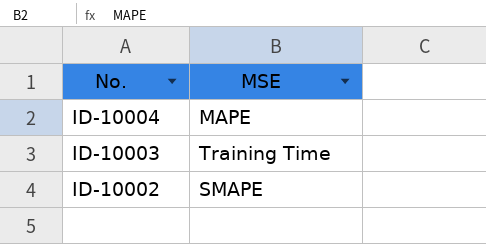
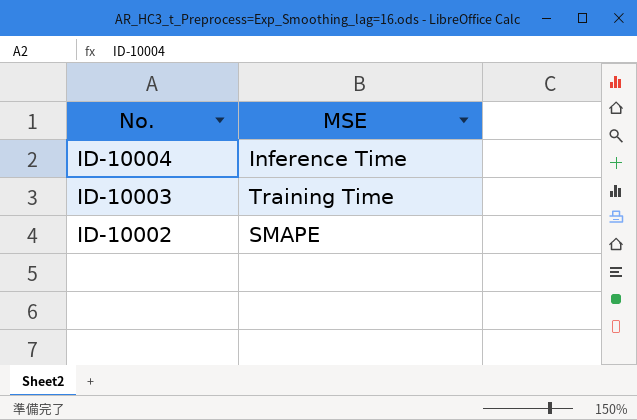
ID-10004 | MSE: MAPE -> Inference Time

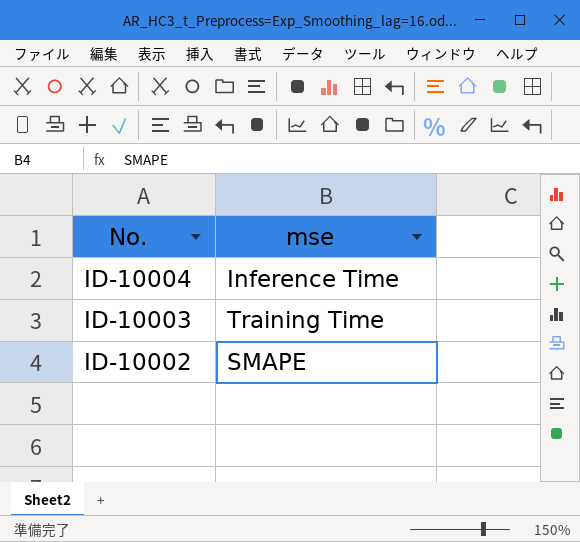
column name: MSE -> mse

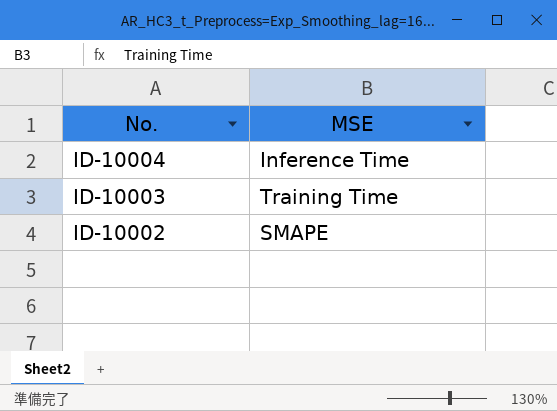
column name: mse -> MSE

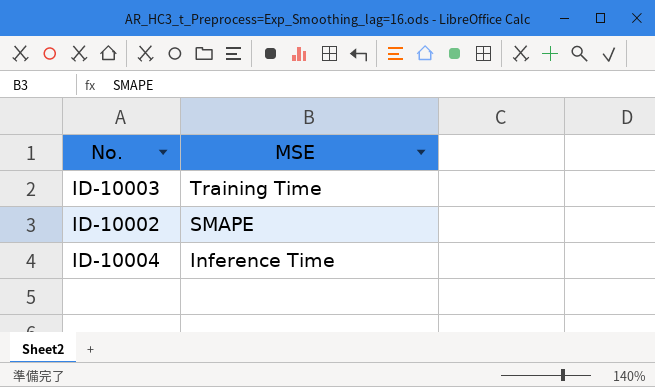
row order: No. descending -> MSE descending

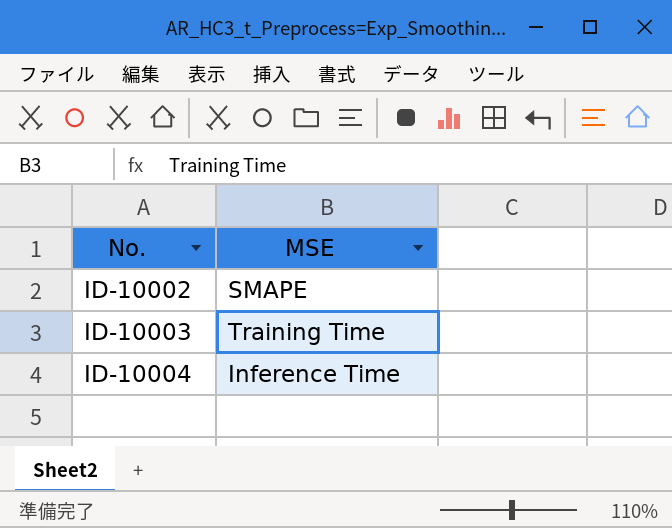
row order: MSE descending -> No. ascending

